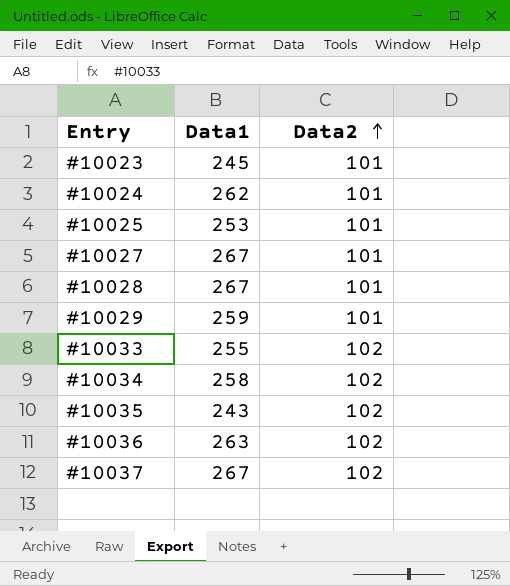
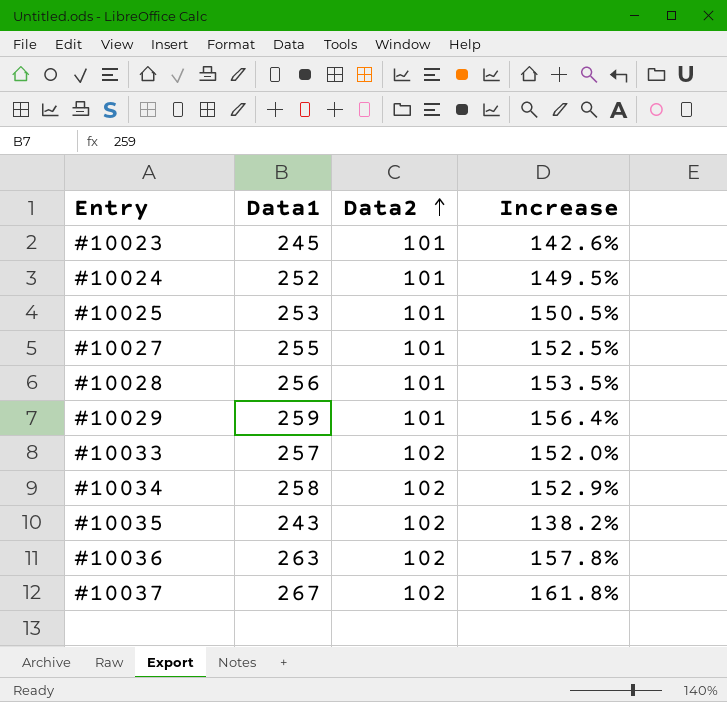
column Increase | formula: none -> ([Data1] - [Data2]) / [Data2]
#10024 | Data1: 262 -> 252
#10027 | Data1: 267 -> 255
#10028 | Data1: 267 -> 256
#10033 | Data1: 255 -> 257

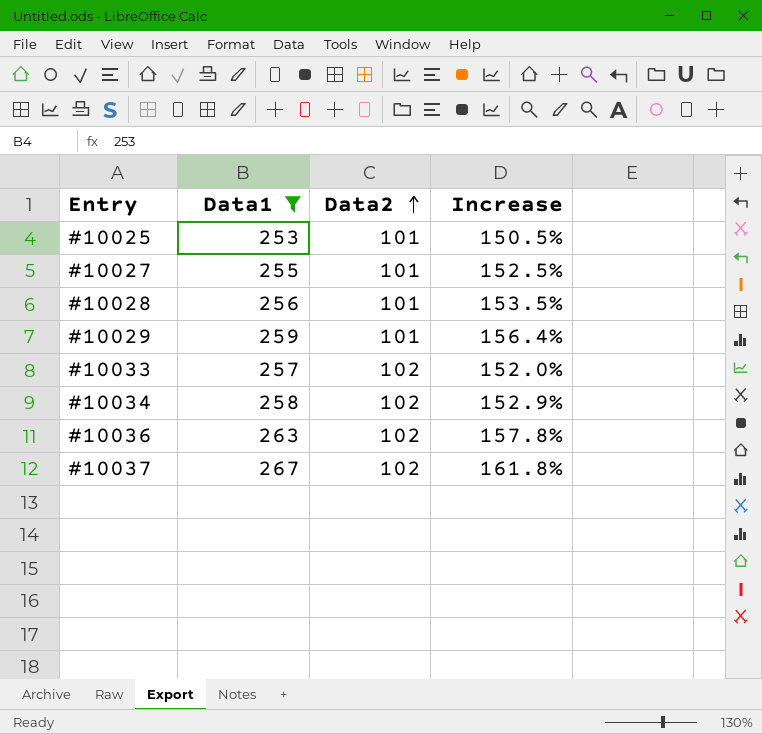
filter: none -> Data1 >= 253

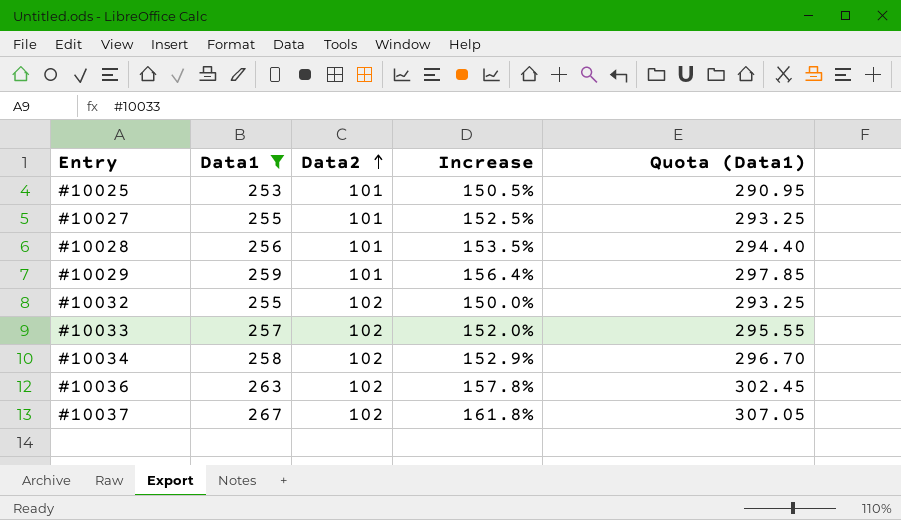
column Quota (Data1) | formula: none -> [Data1] * 1.15
row #10032: none -> 255 | 102 | 150.0% | 293.25

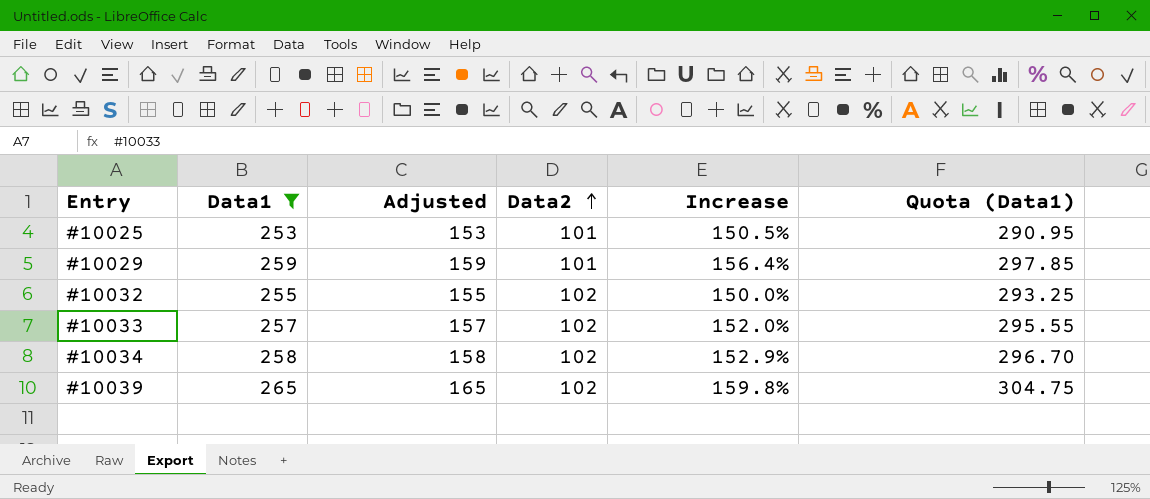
column Adjusted | formula: none -> [Data1] - 100
row #10027: 255 | 101 | 152.5% | 293.25 -> none
row #10028: 256 | 101 | 153.5% | 294.40 -> none
row #10036: 263 | 102 | 157.8% | 302.45 -> none
row #10037: 267 | 102 | 161.8% | 307.05 -> none
row #10039: none -> 265 | 165 | 102 | 159.8% | 304.75

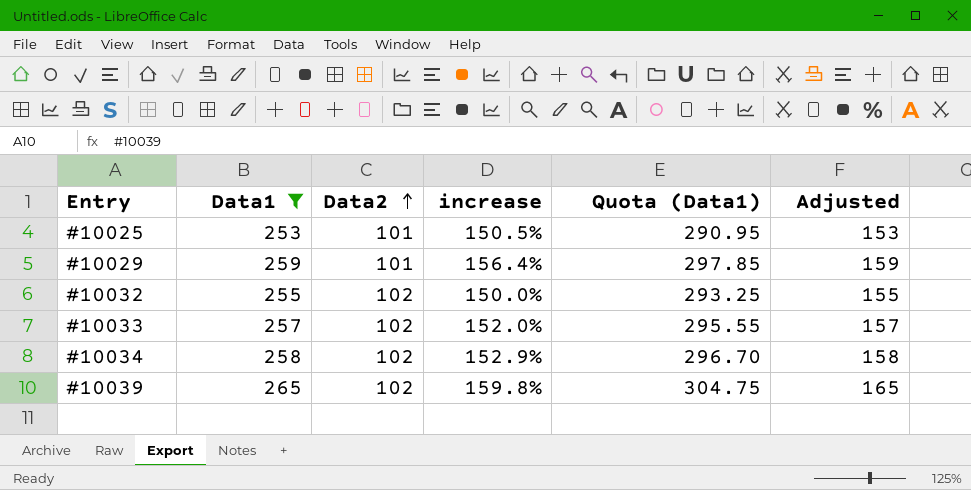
column name: Increase -> increase
column Adjusted | position: 3 -> 6

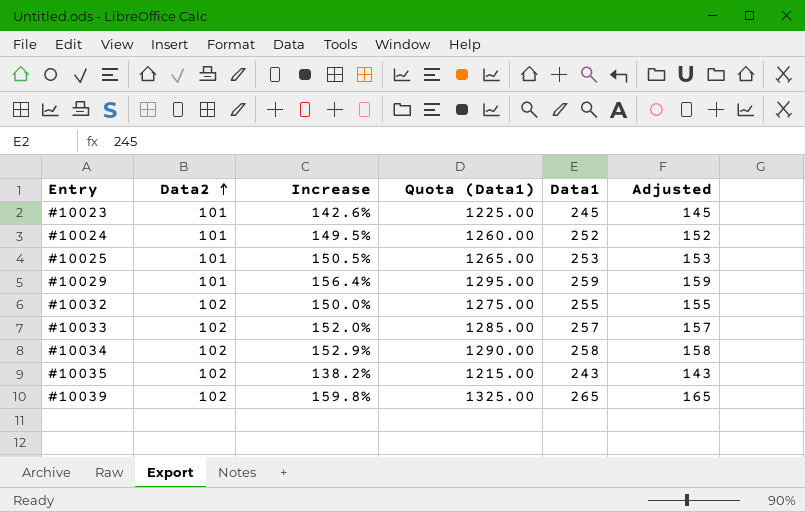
filter: Data1 >= 253 -> none
column name: increase -> Increase
column Quota (Data1) | formula: [Data1] * 1.15 -> [Data1] * 5
column Data1 | position: 2 -> 5

